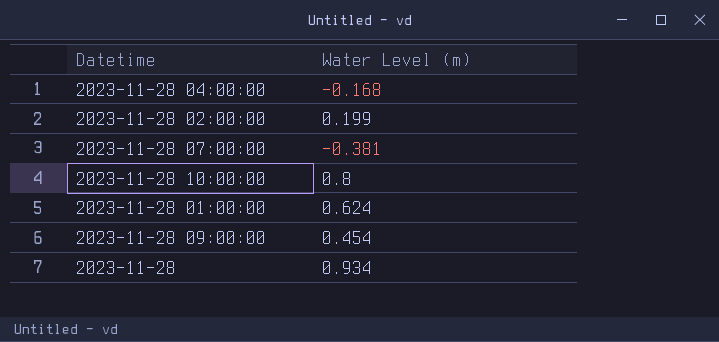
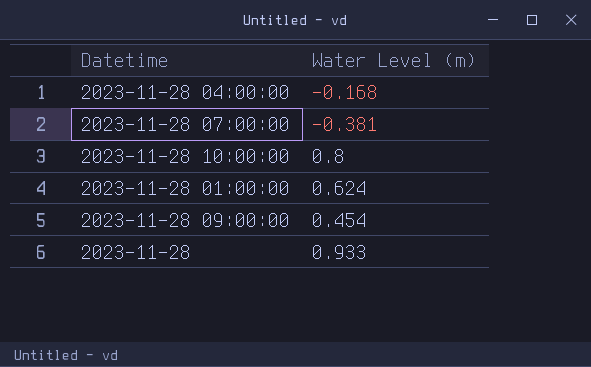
row 2023-11-28 02:00:00: 0.199 -> none
2023-11-28 | Water Level (m): 0.934 -> 0.933

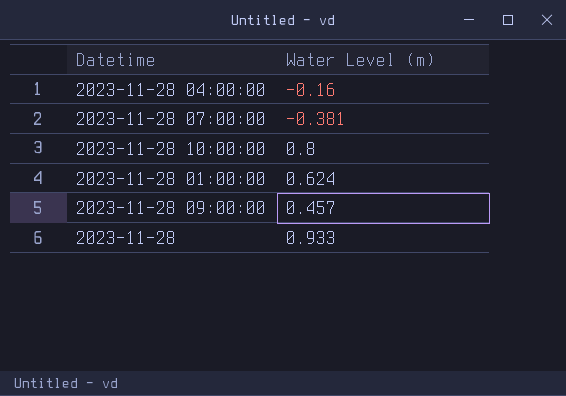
2023-11-28 04:00:00 | Water Level (m): -0.168 -> -0.16
2023-11-28 09:00:00 | Water Level (m): 0.454 -> 0.457

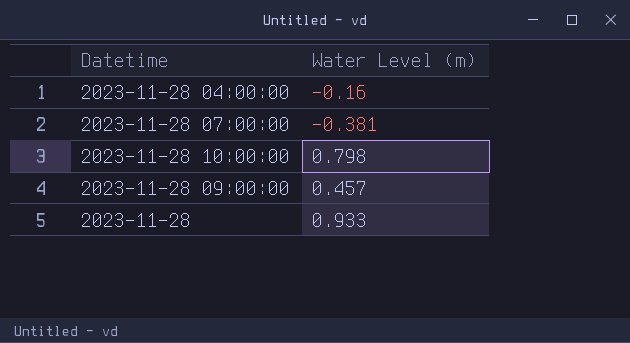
row 2023-11-28 01:00:00: 0.624 -> none
2023-11-28 10:00:00 | Water Level (m): 0.8 -> 0.798

